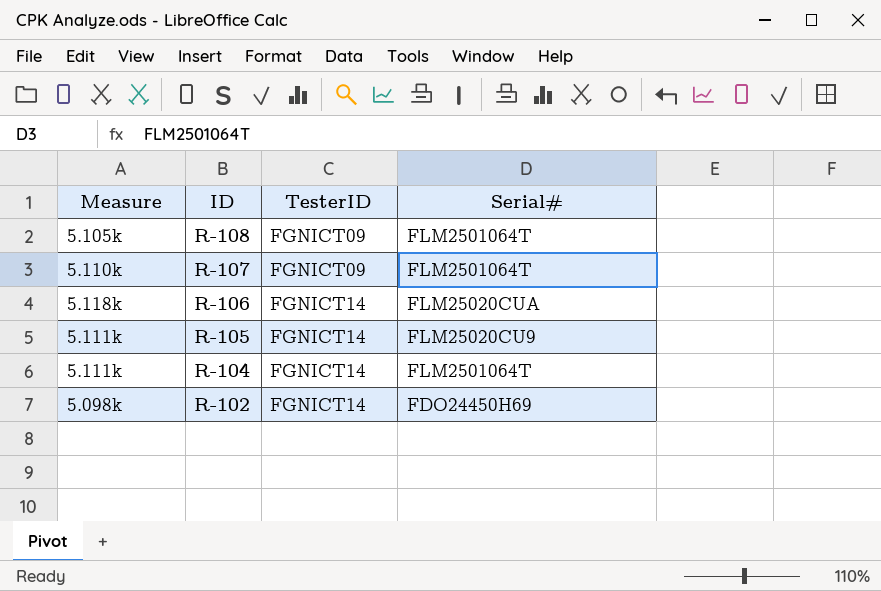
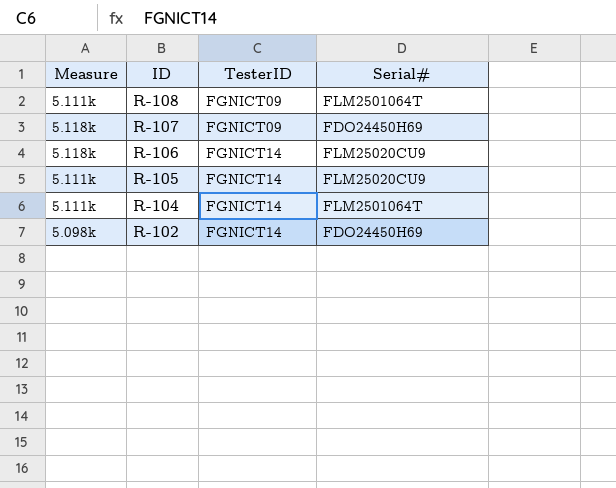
R-108 | Measure: 5.105k -> 5.111k
R-107 | Measure: 5.110k -> 5.118k
R-107 | Serial#: FLM2501064T -> FDO24450H69
R-106 | Serial#: FLM25020CUA -> FLM25020CU9

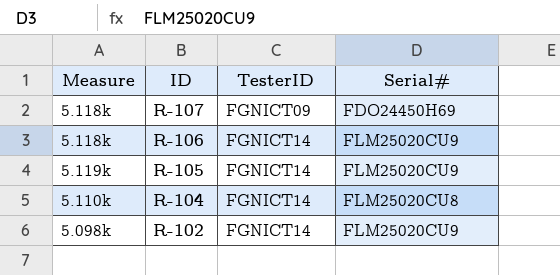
row R-108: 5.111k | FGNICT09 | FLM2501064T -> none
R-105 | Measure: 5.111k -> 5.119k
R-104 | Measure: 5.111k -> 5.110k
R-104 | Serial#: FLM2501064T -> FLM25020CU8
R-102 | Serial#: FDO24450H69 -> FLM25020CU9

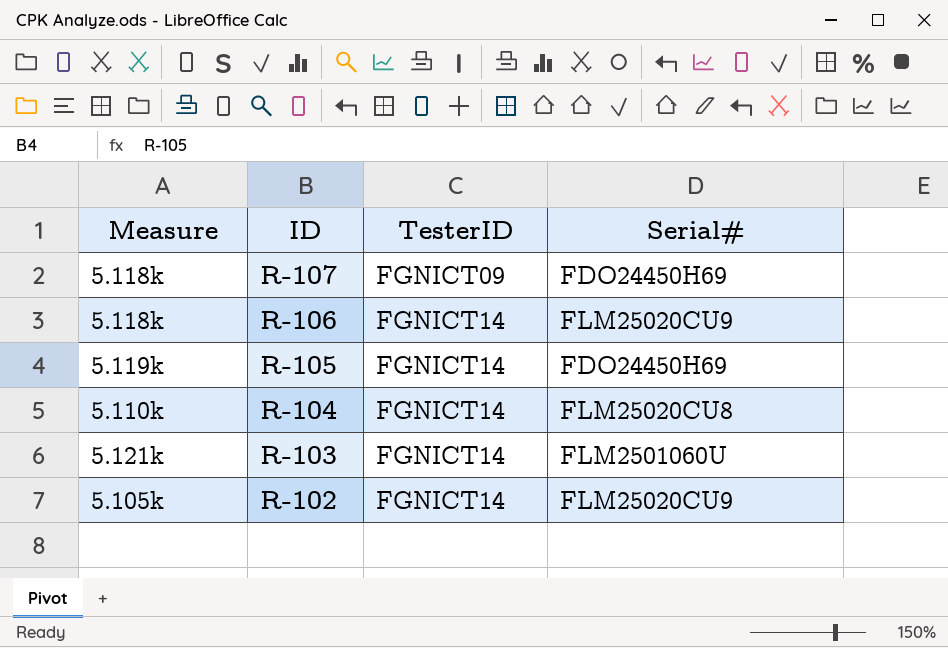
R-105 | Serial#: FLM25020CU9 -> FDO24450H69
row R-103: none -> 5.121k | FGNICT14 | FLM2501060U
R-102 | Measure: 5.098k -> 5.105k

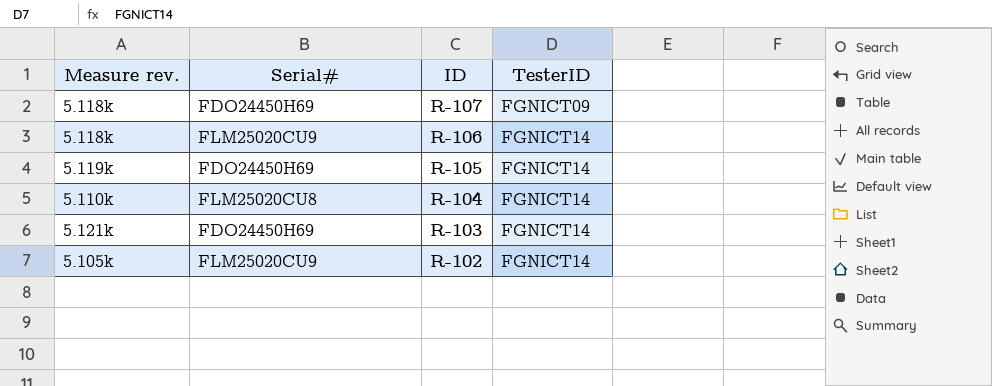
column name: Measure -> Measure rev.
column Serial# | position: 4 -> 2
R-103 | Serial#: FLM2501060U -> FDO24450H69

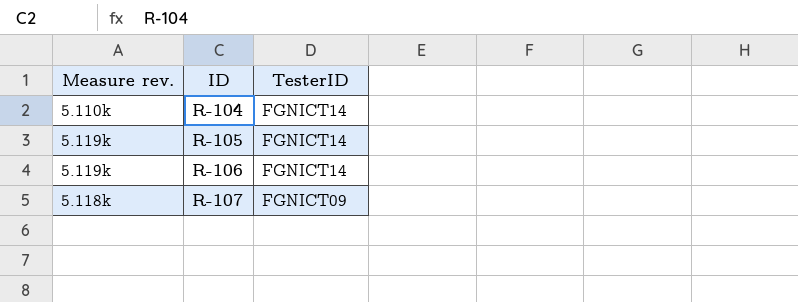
row order: ID descending -> ID ascending
column Serial# | position: 2 -> none
row R-103: 5.121k | FDO24450H69 | FGNICT14 -> none
row R-102: 5.105k | FLM25020CU9 | FGNICT14 -> none
R-106 | Measure rev.: 5.118k -> 5.119k

